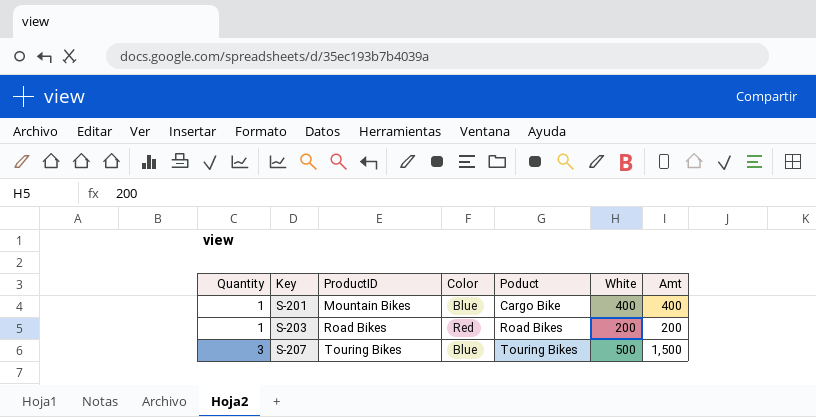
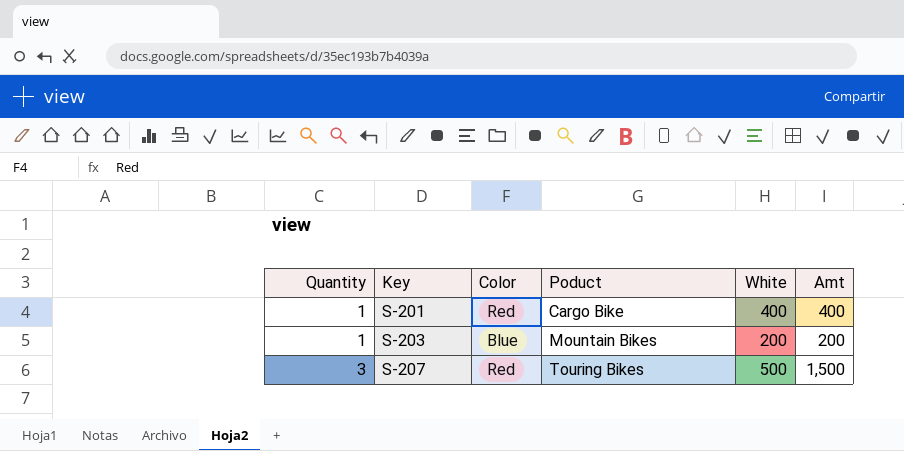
column ProductID | position: 3 -> none
S-201 | Color: Blue -> Red
S-203 | Color: Red -> Blue
S-203 | Poduct: Road Bikes -> Mountain Bikes
S-207 | Color: Blue -> Red

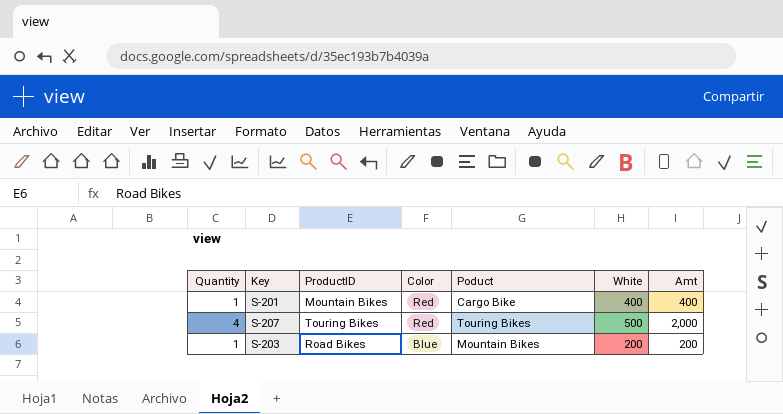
row order: Quantity ascending -> Color descending
column ProductID | position: none -> 3
S-207 | Quantity: 3 -> 4
S-207 | Amt: 1,500 -> 2,000

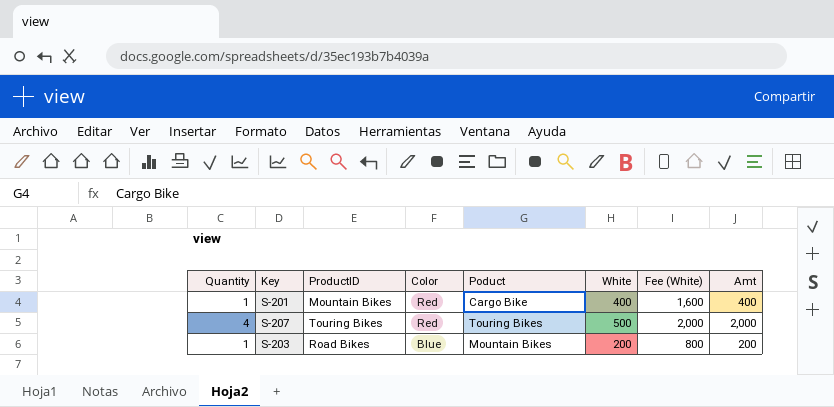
column Fee (White) | formula: none -> [White] * 4

